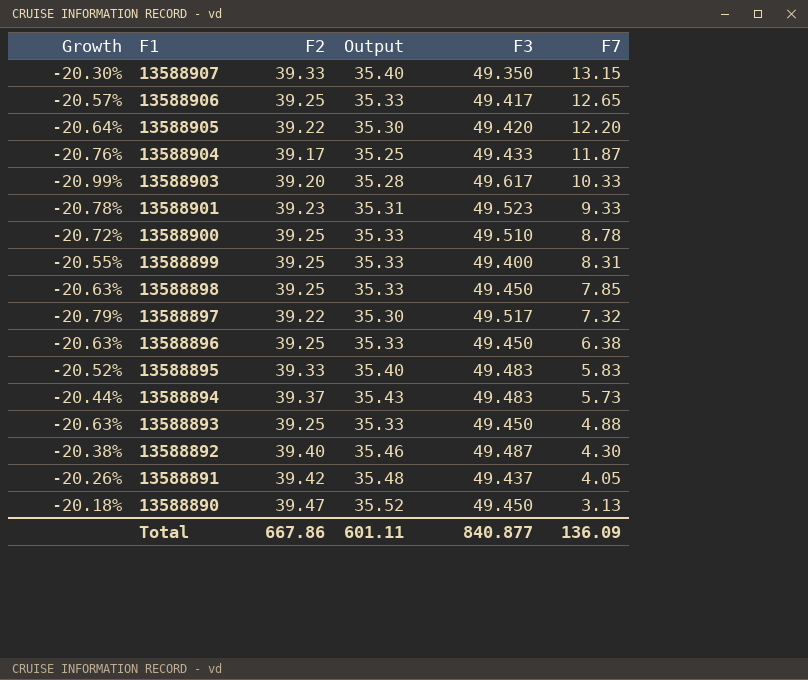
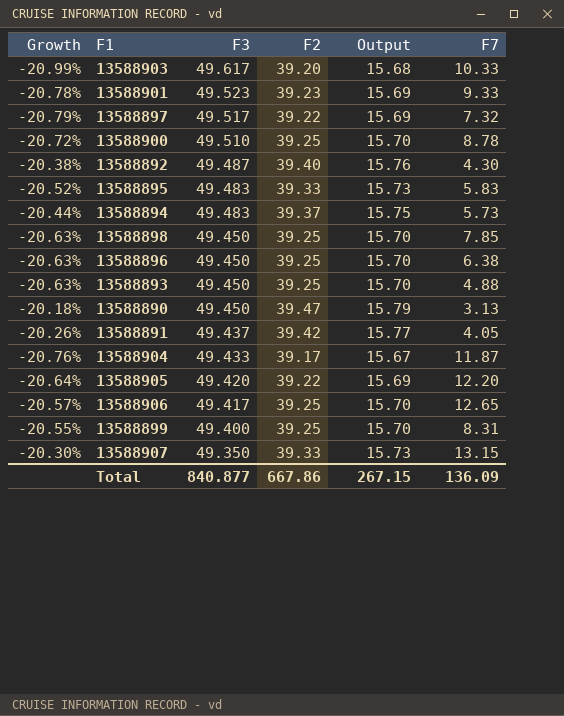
row order: F1 descending -> F3 descending
column F3 | position: 5 -> 3
column Output | formula: [F2] * 0.9 -> [F2] * 0.4
Total | Output: 601.11 -> 267.15

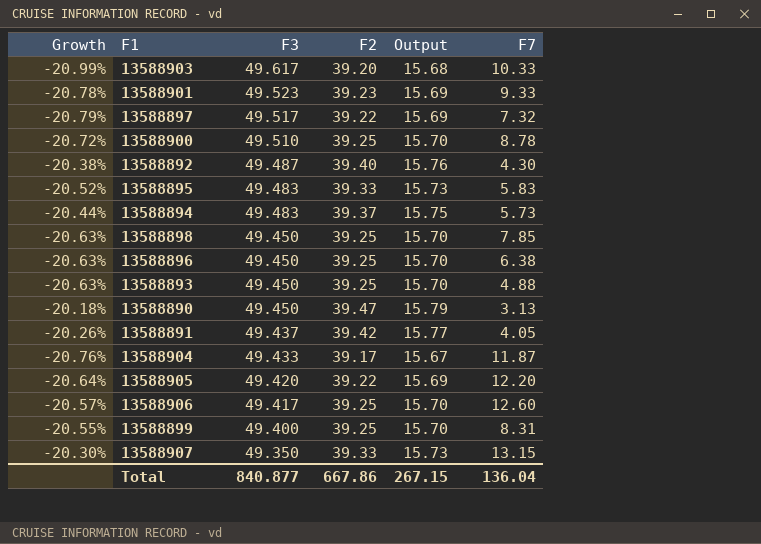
13588906 | F7: 12.65 -> 12.60
Total | F7: 136.09 -> 136.04

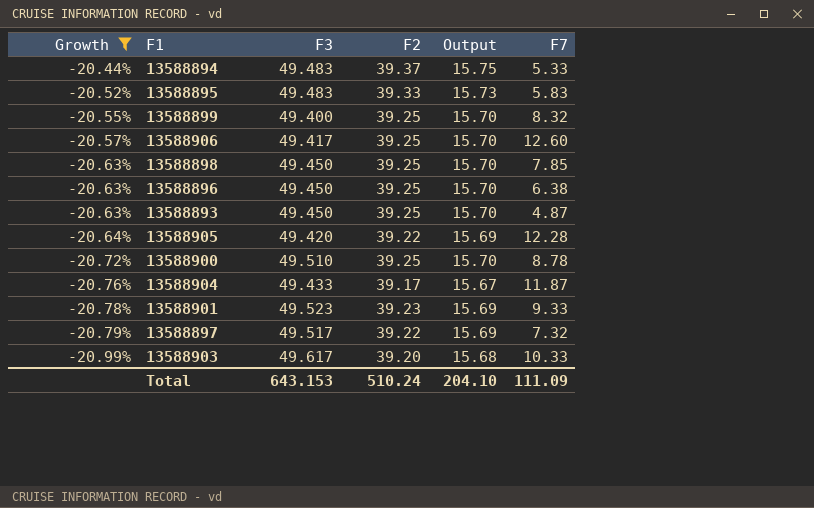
filter: none -> Growth <= -20.44%
row order: F3 descending -> Growth descending
13588894 | F7: 5.73 -> 5.33
13588899 | F7: 8.31 -> 8.32
13588893 | F7: 4.88 -> 4.87
13588905 | F7: 12.20 -> 12.28
Total | F3: 840.877 -> 643.153
Total | F2: 667.86 -> 510.24
Total | Output: 267.15 -> 204.10
Total | F7: 136.04 -> 111.09

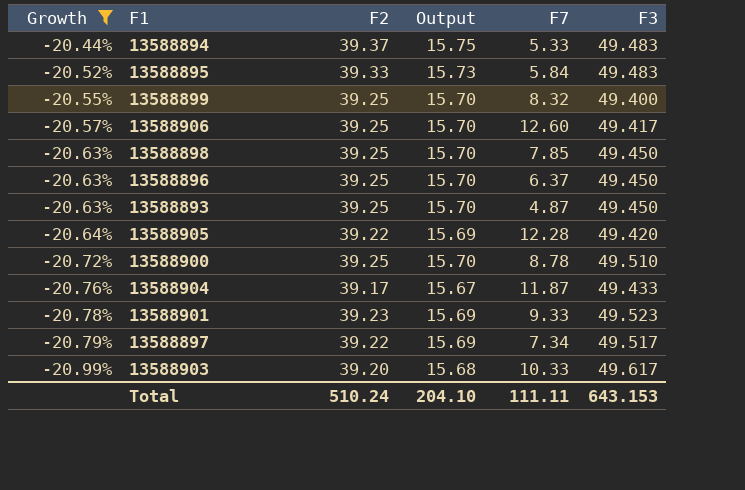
column F3 | position: 3 -> 6
13588895 | F7: 5.83 -> 5.84
13588896 | F7: 6.38 -> 6.37
13588897 | F7: 7.32 -> 7.34
Total | F7: 111.09 -> 111.11

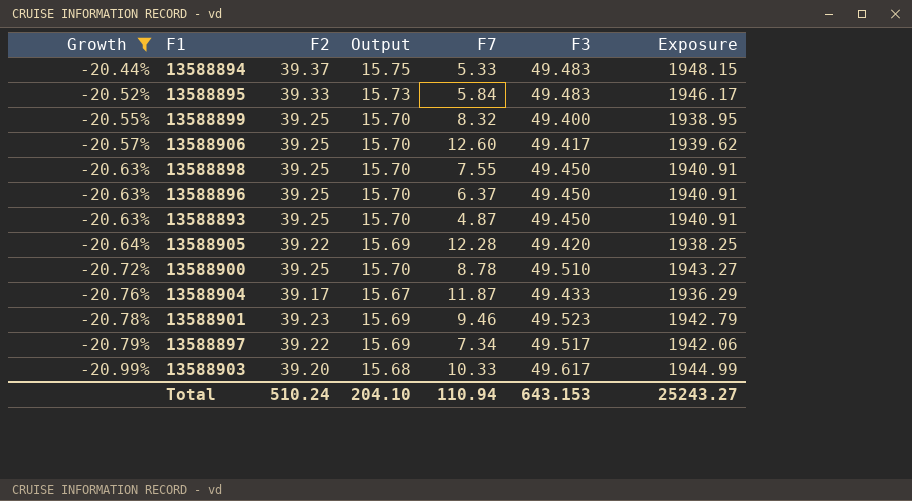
column Exposure | formula: none -> [F2] * [F3]
13588898 | F7: 7.85 -> 7.55
13588901 | F7: 9.33 -> 9.46
Total | F7: 111.11 -> 110.94

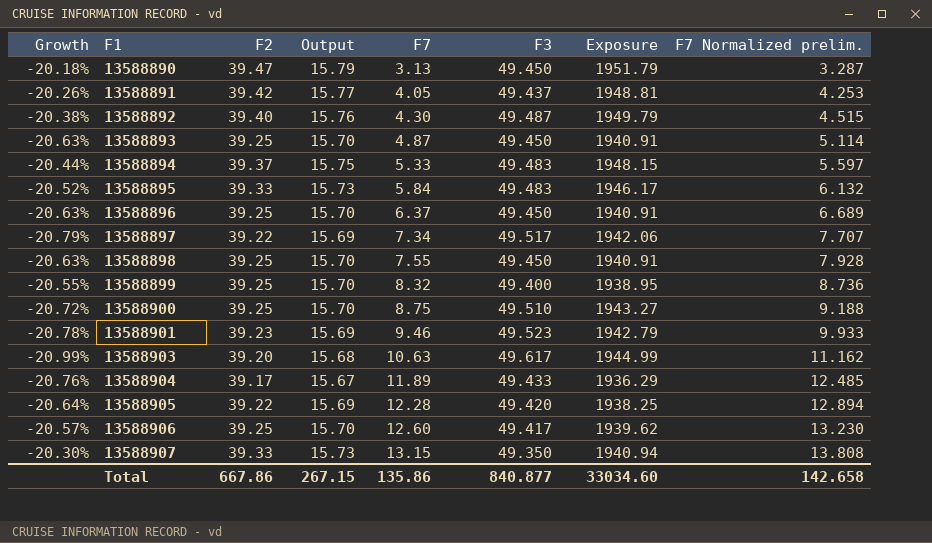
filter: Growth <= -20.44% -> none
row order: Growth descending -> F1 ascending
column F7 Normalized prelim. | formula: none -> [F7] * 1.05
13588900 | F7: 8.78 -> 8.75
13588903 | F7: 10.33 -> 10.63
13588904 | F7: 11.87 -> 11.89
Total | F2: 510.24 -> 667.86
Total | Output: 204.10 -> 267.15
Total | F7: 110.94 -> 135.86
Total | F3: 643.153 -> 840.877
Total | Exposure: 25243.27 -> 33034.60

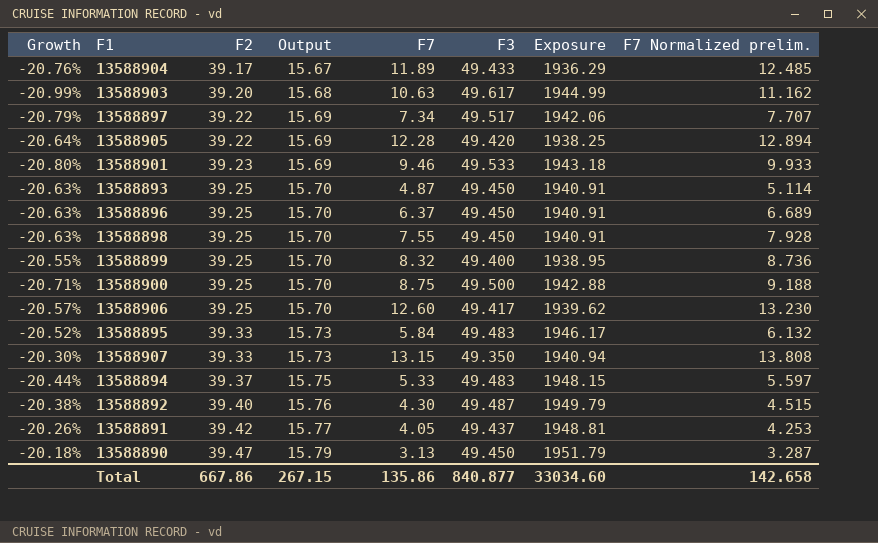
row order: F1 ascending -> F2 ascending
13588901 | Growth: -20.78% -> -20.80%
13588901 | F3: 49.523 -> 49.533
13588901 | Exposure: 1942.79 -> 1943.18
13588900 | Growth: -20.72% -> -20.71%
13588900 | F3: 49.510 -> 49.500
13588900 | Exposure: 1943.27 -> 1942.88

